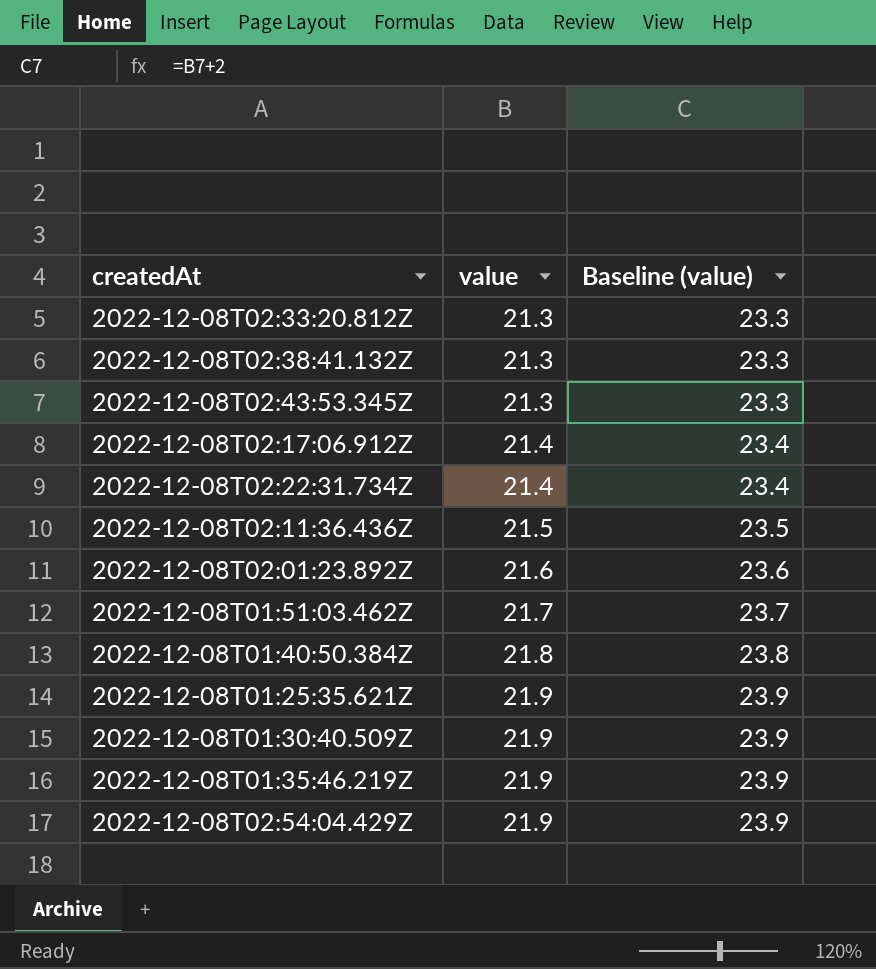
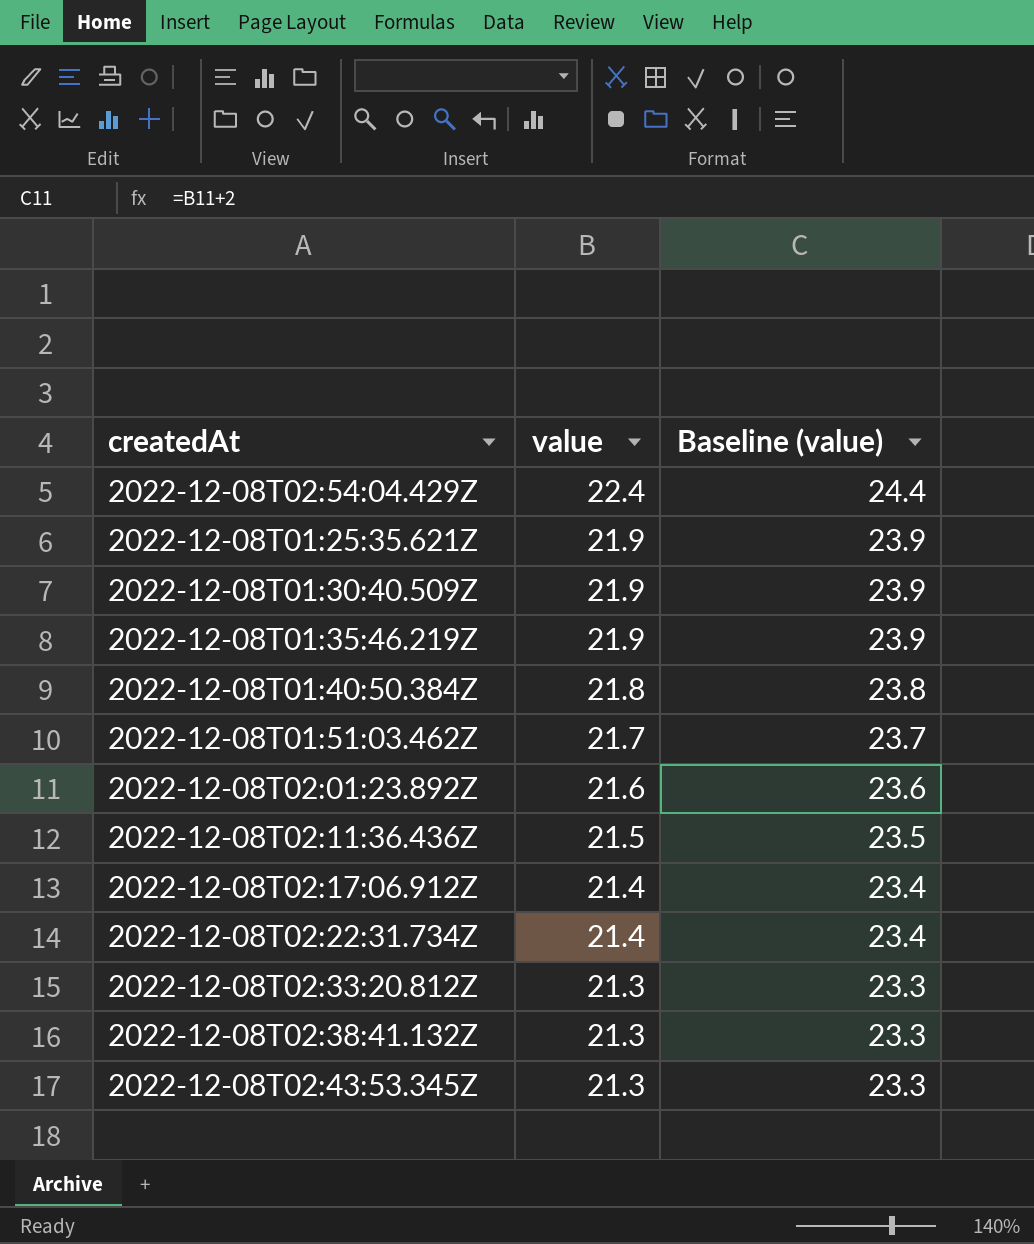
row order: value ascending -> value descending
2022-12-08T02:54:04.429Z | value: 21.9 -> 22.4
2022-12-08T02:54:04.429Z | Baseline (value): 23.9 -> 24.4

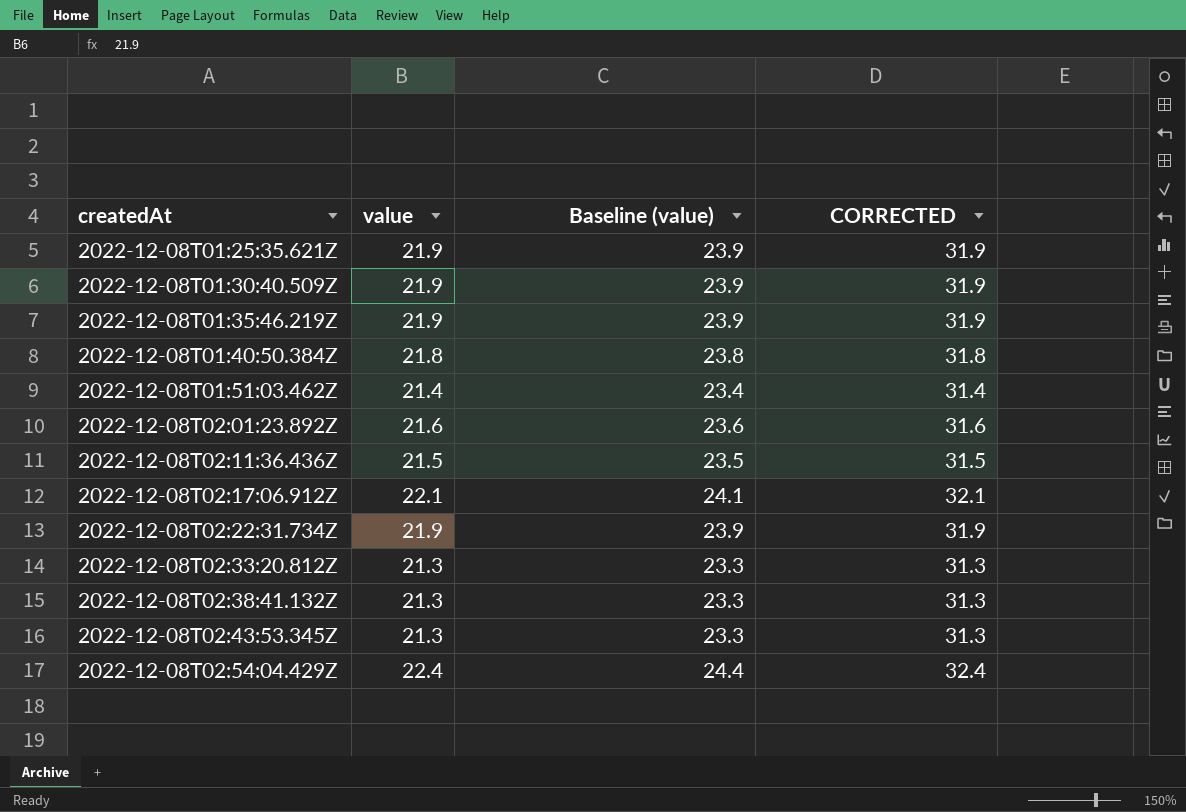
row order: value descending -> createdAt ascending
column CORRECTED | formula: none -> [value] + 10
2022-12-08T01:51:03.462Z | value: 21.7 -> 21.4
2022-12-08T01:51:03.462Z | Baseline (value): 23.7 -> 23.4
2022-12-08T02:17:06.912Z | value: 21.4 -> 22.1
2022-12-08T02:17:06.912Z | Baseline (value): 23.4 -> 24.1
2022-12-08T02:22:31.734Z | value: 21.4 -> 21.9
2022-12-08T02:22:31.734Z | Baseline (value): 23.4 -> 23.9

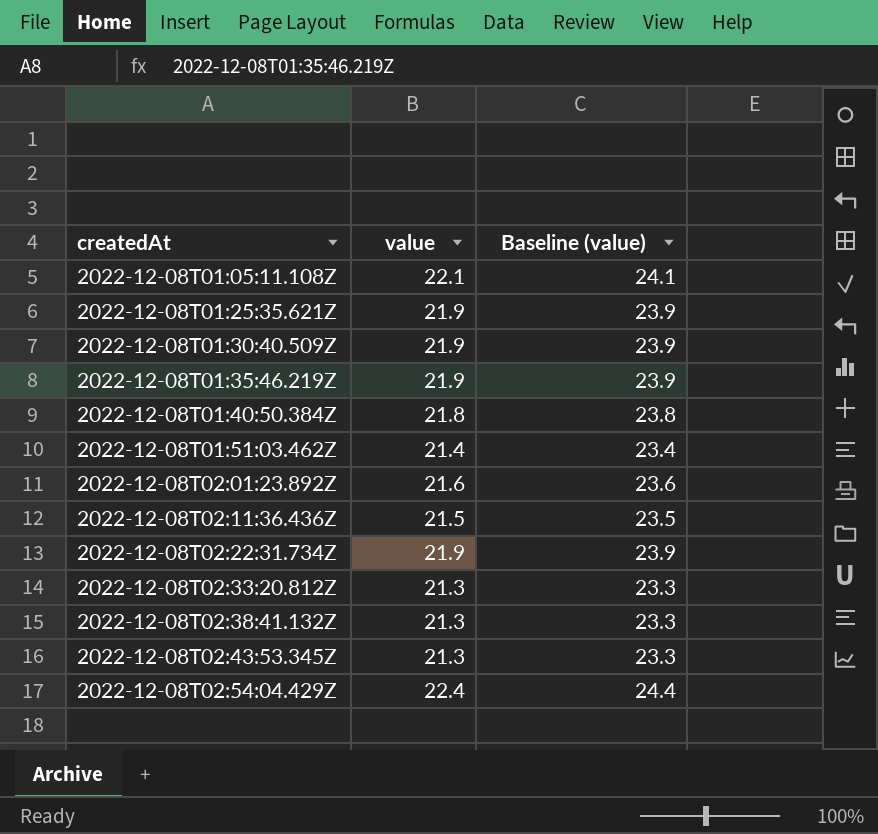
column CORRECTED | formula: [value] + 10 -> none
row 2022-12-08T02:17:06.912Z: 22.1 | 24.1 | 32.1 -> none
row 2022-12-08T01:05:11.108Z: none -> 22.1 | 24.1

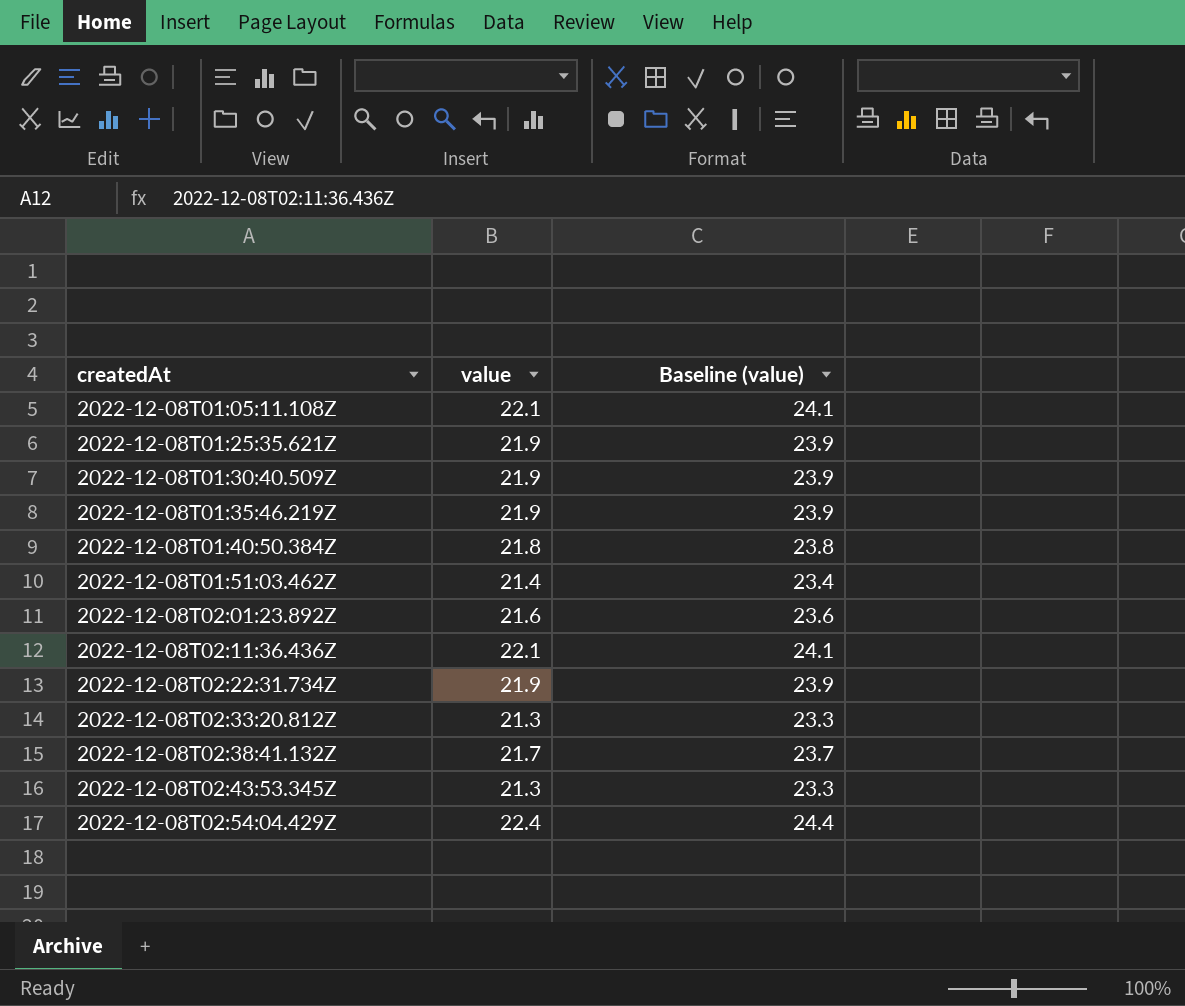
2022-12-08T02:11:36.436Z | value: 21.5 -> 22.1
2022-12-08T02:11:36.436Z | Baseline (value): 23.5 -> 24.1
2022-12-08T02:38:41.132Z | value: 21.3 -> 21.7
2022-12-08T02:38:41.132Z | Baseline (value): 23.3 -> 23.7

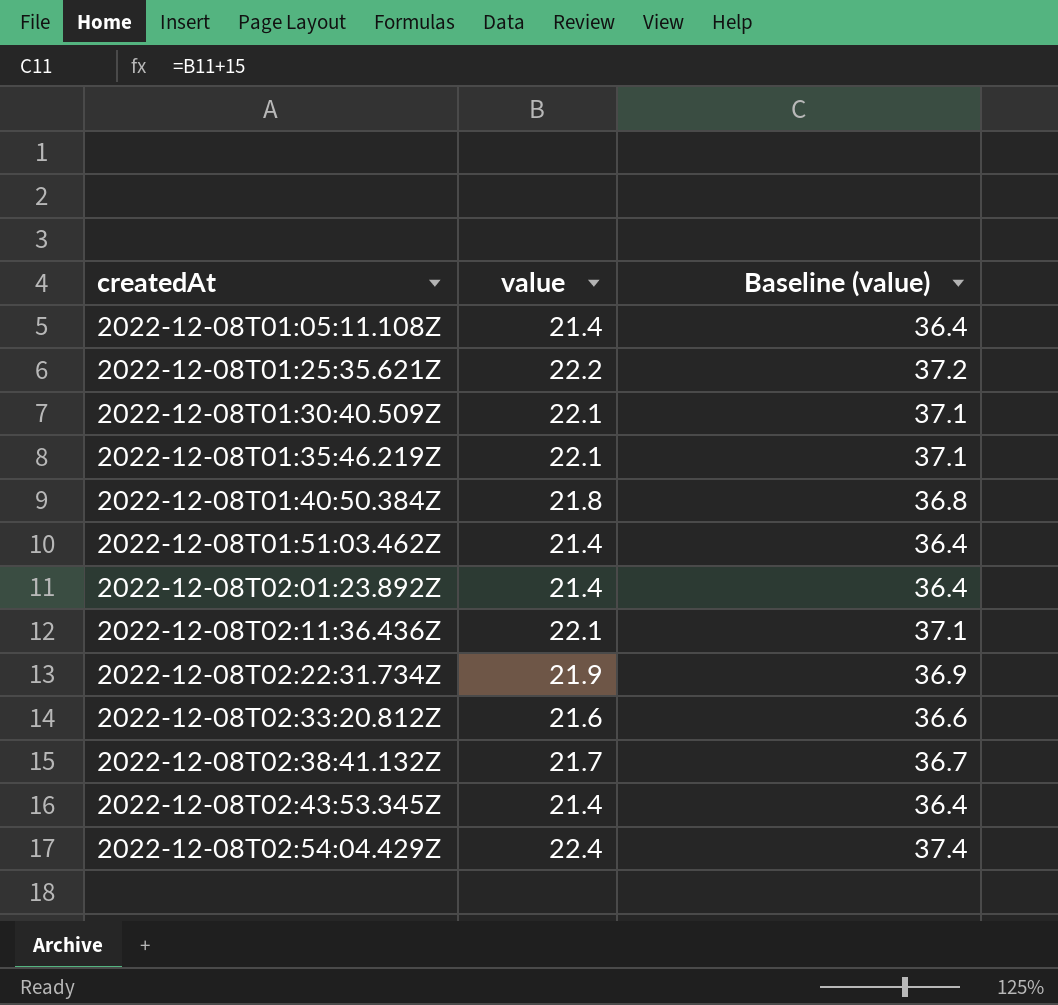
column Baseline (value) | formula: [value] + 2 -> [value] + 15
2022-12-08T01:05:11.108Z | value: 22.1 -> 21.4
2022-12-08T01:25:35.621Z | value: 21.9 -> 22.2
2022-12-08T01:30:40.509Z | value: 21.9 -> 22.1
2022-12-08T01:35:46.219Z | value: 21.9 -> 22.1
2022-12-08T02:01:23.892Z | value: 21.6 -> 21.4
2022-12-08T02:33:20.812Z | value: 21.3 -> 21.6
2022-12-08T02:43:53.345Z | value: 21.3 -> 21.4

